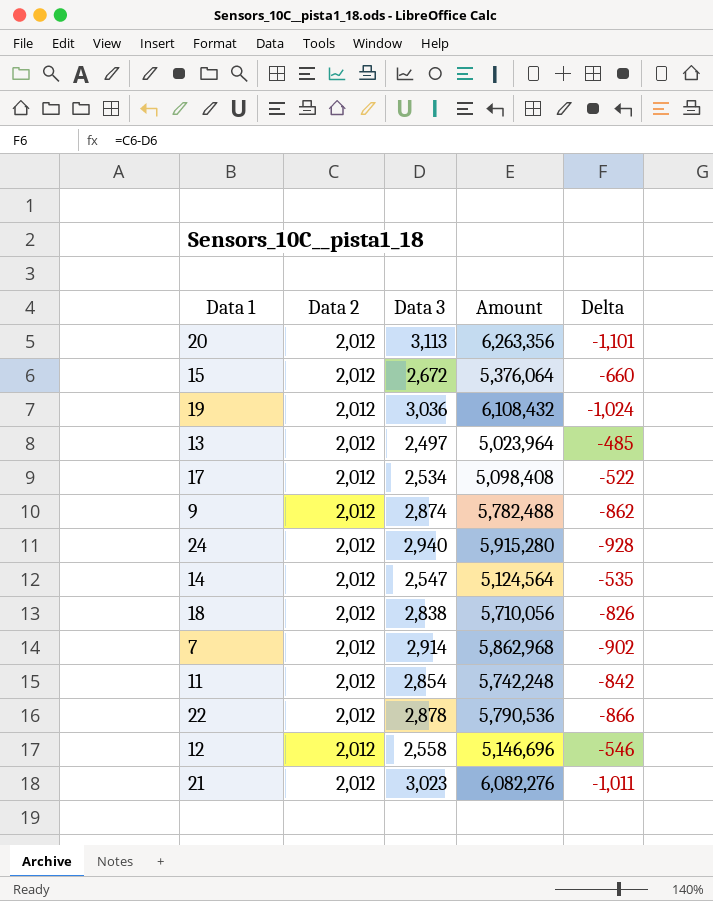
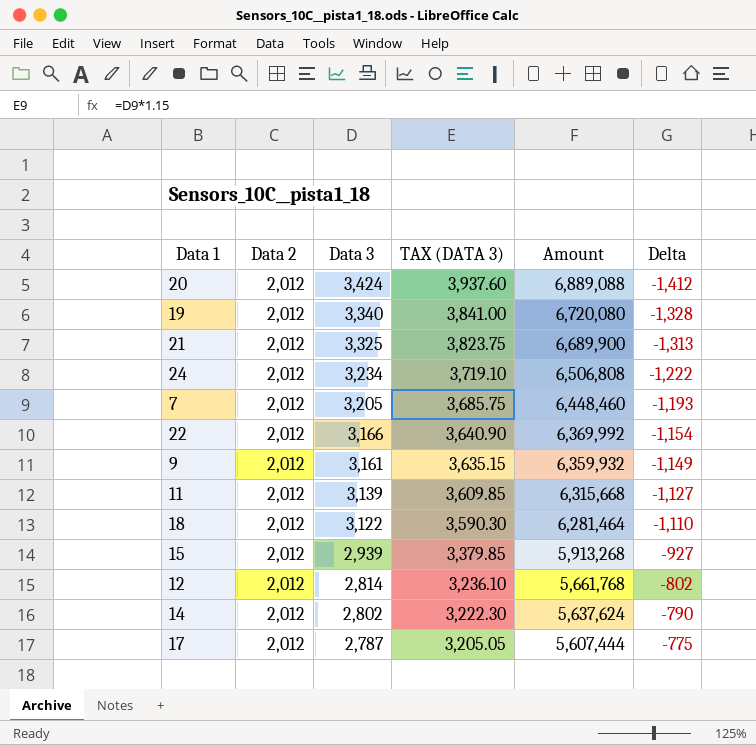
row order: none -> Data 3 descending
column TAX (DATA 3) | formula: none -> [Data 3] * 1.15
row 13: 2,012 | 2,497 | 5,023,964 | -485 -> none
20 | Data 3: 3,113 -> 3,424
20 | Amount: 6,263,356 -> 6,889,088
20 | Delta: -1,101 -> -1,412
19 | Data 3: 3,036 -> 3,340
19 | Amount: 6,108,432 -> 6,720,080
19 | Delta: -1,024 -> -1,328
21 | Data 3: 3,023 -> 3,325
21 | Amount: 6,082,276 -> 6,689,900
21 | Delta: -1,011 -> -1,313
24 | Data 3: 2,940 -> 3,234
24 | Amount: 5,915,280 -> 6,506,808
24 | Delta: -928 -> -1,222
7 | Data 3: 2,914 -> 3,205
7 | Amount: 5,862,968 -> 6,448,460
7 | Delta: -902 -> -1,193
22 | Data 3: 2,878 -> 3,166
22 | Amount: 5,790,536 -> 6,369,992
22 | Delta: -866 -> -1,154
9 | Data 3: 2,874 -> 3,161
9 | Amount: 5,782,488 -> 6,359,932
9 | Delta: -862 -> -1,149
11 | Data 3: 2,854 -> 3,139
11 | Amount: 5,742,248 -> 6,315,668
11 | Delta: -842 -> -1,127
18 | Data 3: 2,838 -> 3,122
18 | Amount: 5,710,056 -> 6,281,464
18 | Delta: -826 -> -1,110
15 | Data 3: 2,672 -> 2,939
15 | Amount: 5,376,064 -> 5,913,268
15 | Delta: -660 -> -927
12 | Data 3: 2,558 -> 2,814
12 | Amount: 5,146,696 -> 5,661,768
12 | Delta: -546 -> -802
14 | Data 3: 2,547 -> 2,802
14 | Amount: 5,124,564 -> 5,637,624
14 | Delta: -535 -> -790
17 | Data 3: 2,534 -> 2,787
17 | Amount: 5,098,408 -> 5,607,444
17 | Delta: -522 -> -775

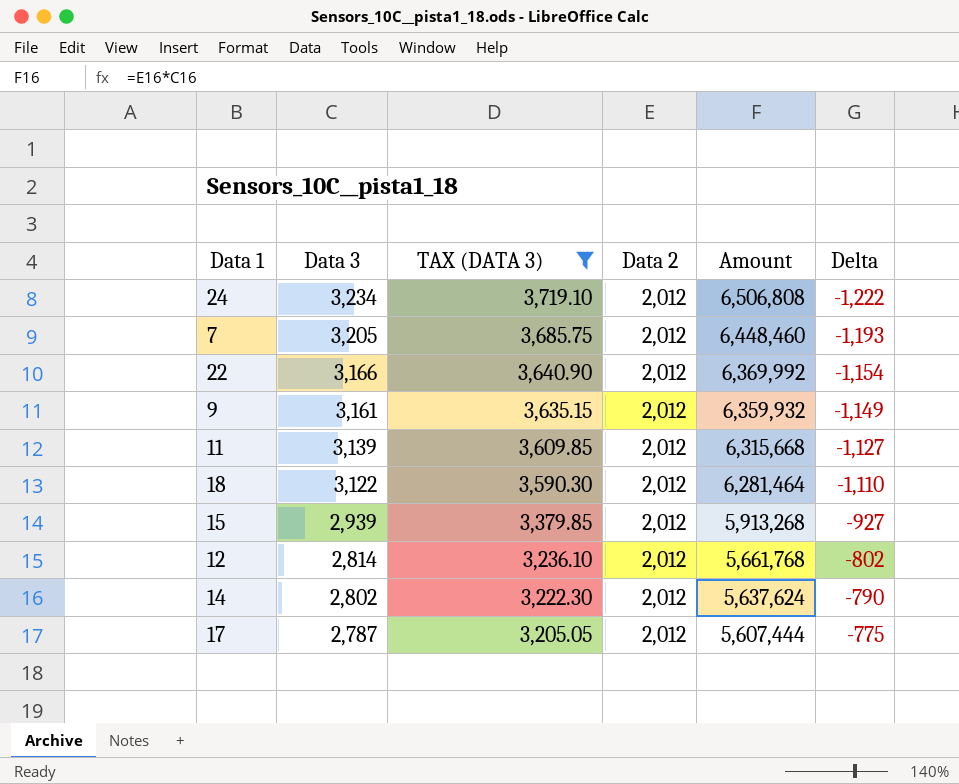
filter: none -> TAX (DATA 3) <= 3,719.10
column Data 2 | position: 2 -> 4

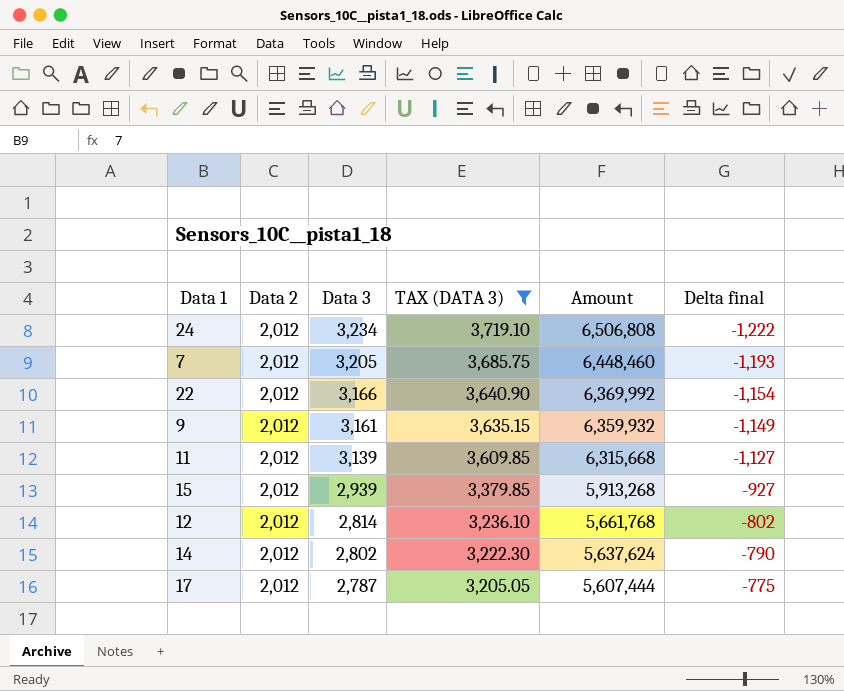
column Data 2 | position: 4 -> 2
column name: Delta -> Delta final
row 18: 3,122 | 3,590.30 | 2,012 | 6,281,464 | -1,110 -> none

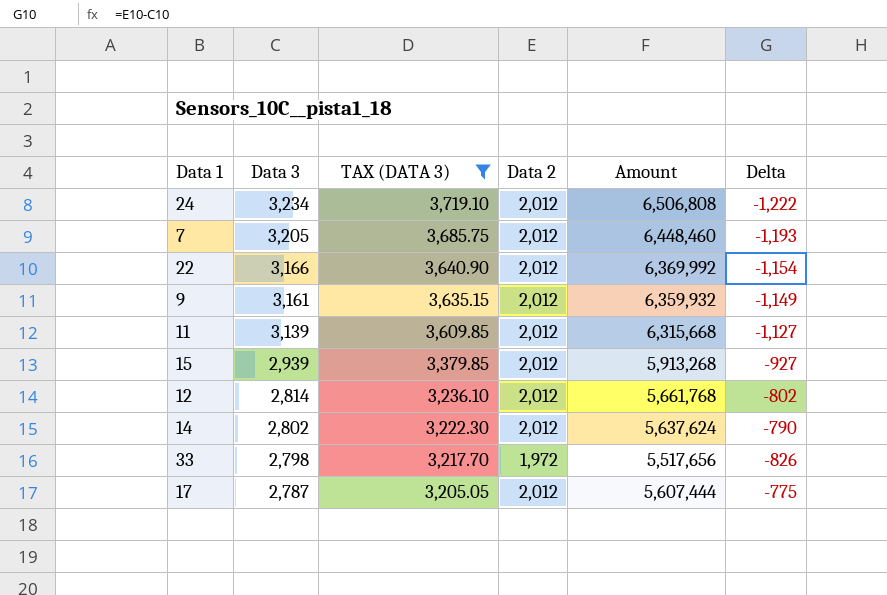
column Data 2 | position: 2 -> 4
column name: Delta final -> Delta
row 33: none -> 2,798 | 3,217.70 | 1,972 | 5,517,656 | -826

